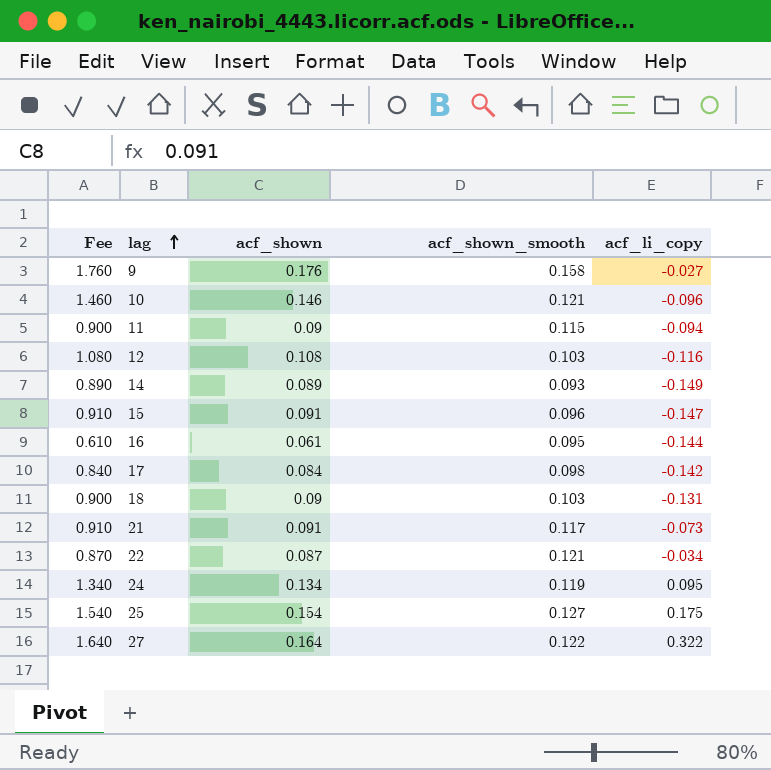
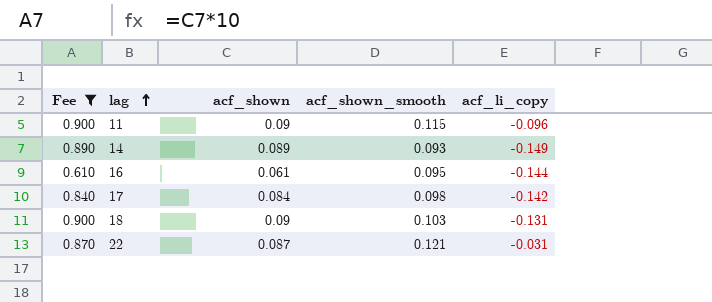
filter: none -> Fee <= 0.900
11 | acf_li_copy: -0.094 -> -0.096
22 | acf_li_copy: -0.034 -> -0.031

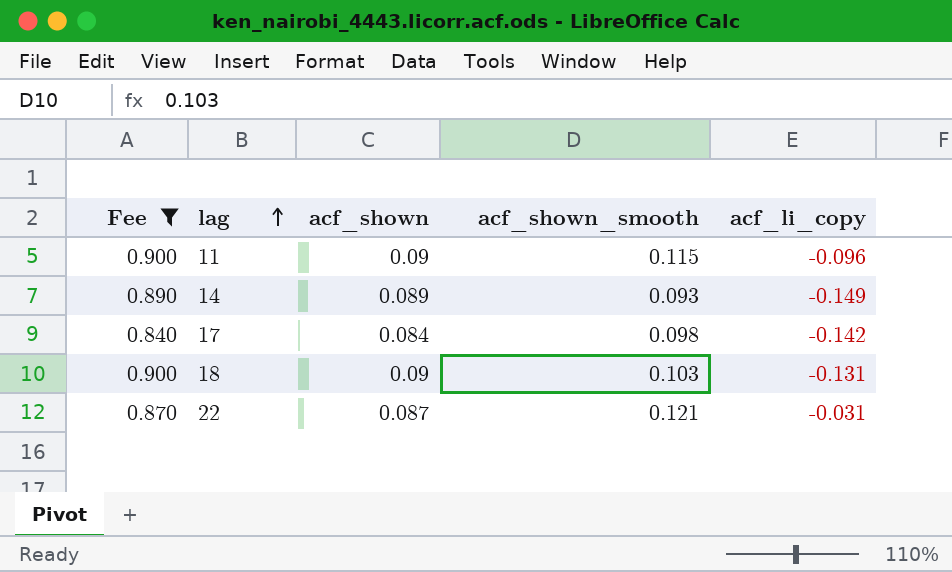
row 16: 0.610 | 0.061 | 0.095 | -0.144 -> none

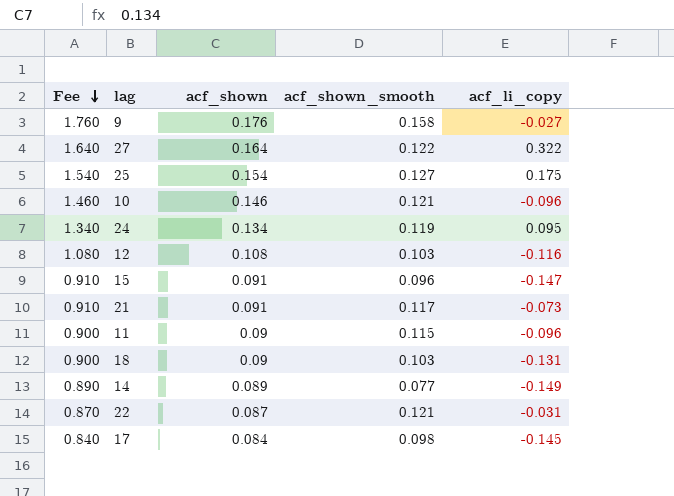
filter: Fee <= 0.900 -> none
row order: lag ascending -> Fee descending
14 | acf_shown_smooth: 0.093 -> 0.077
17 | acf_li_copy: -0.142 -> -0.145

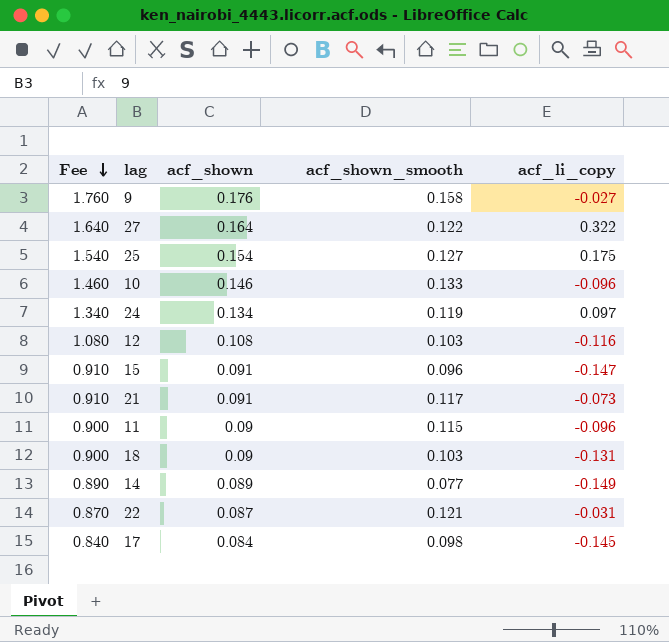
10 | acf_shown_smooth: 0.121 -> 0.133
24 | acf_li_copy: 0.095 -> 0.097

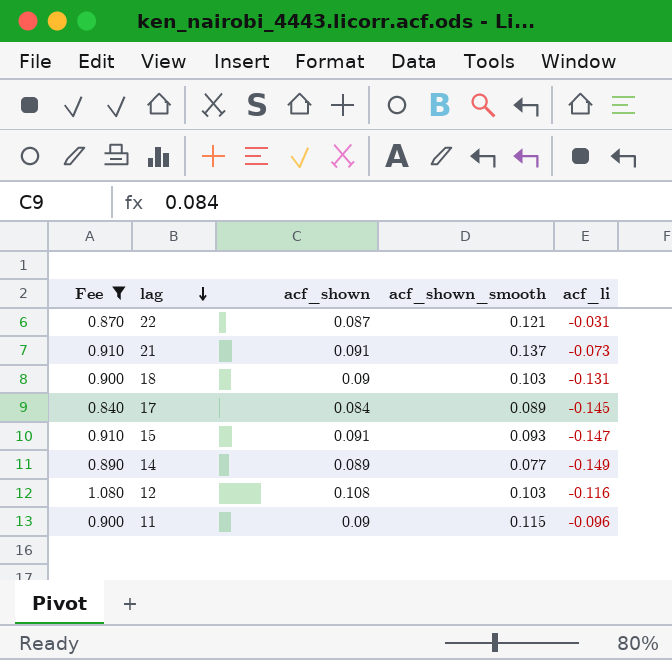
filter: none -> Fee <= 1.080
row order: Fee descending -> lag descending
column name: acf_li_copy -> acf_li
21 | acf_shown_smooth: 0.117 -> 0.137
17 | acf_shown_smooth: 0.098 -> 0.089
15 | acf_shown_smooth: 0.096 -> 0.093

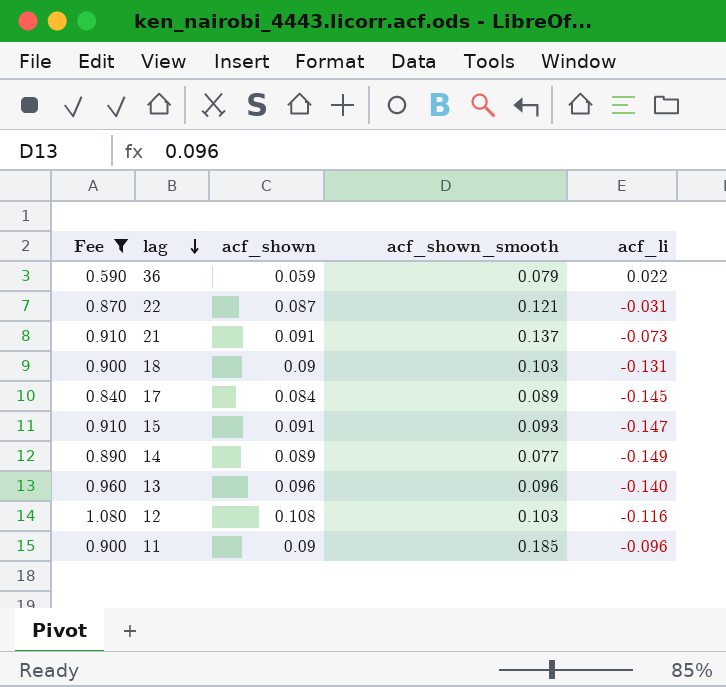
row 36: none -> 0.590 | 0.059 | 0.079 | 0.022
row 13: none -> 0.960 | 0.096 | 0.096 | -0.140
11 | acf_shown_smooth: 0.115 -> 0.185

